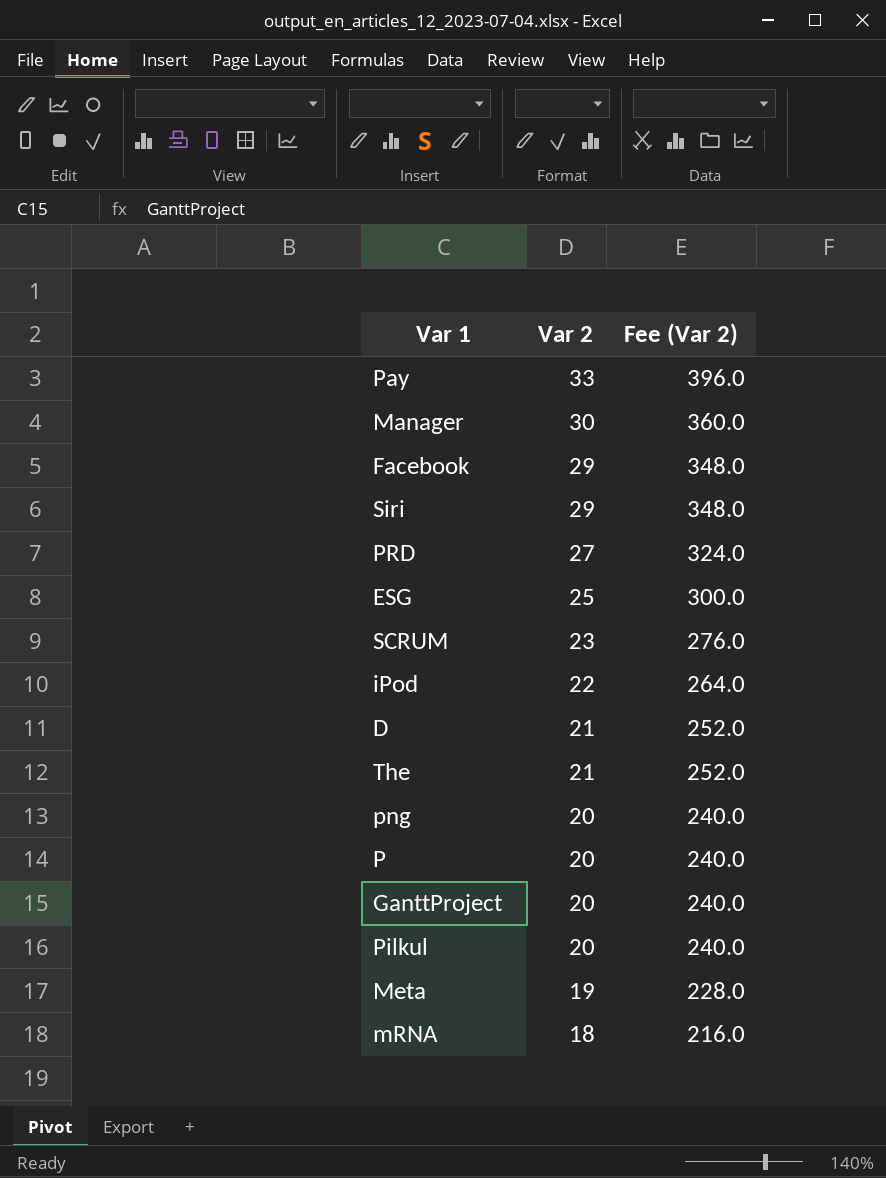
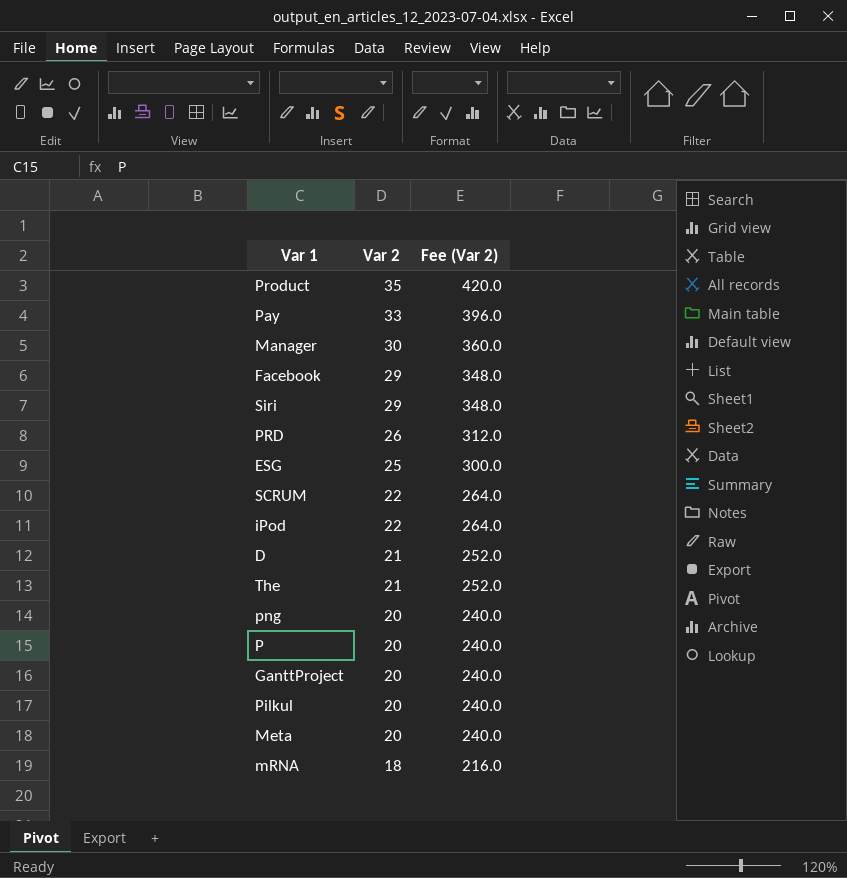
row Product: none -> 35 | 420.0
PRD | Var 2: 27 -> 26
PRD | Fee (Var 2): 324.0 -> 312.0
SCRUM | Var 2: 23 -> 22
SCRUM | Fee (Var 2): 276.0 -> 264.0
Meta | Var 2: 19 -> 20
Meta | Fee (Var 2): 228.0 -> 240.0

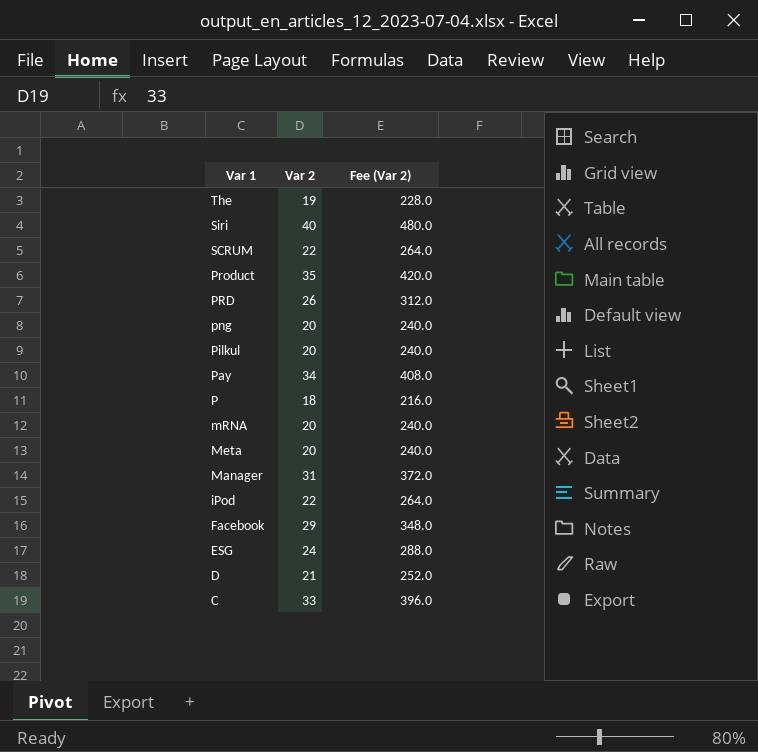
row order: Var 2 descending -> Var 1 descending
row GanttProject: 20 | 240.0 -> none
The | Var 2: 21 -> 19
The | Fee (Var 2): 252.0 -> 228.0
Siri | Var 2: 29 -> 40
Siri | Fee (Var 2): 348.0 -> 480.0
Pay | Var 2: 33 -> 34
Pay | Fee (Var 2): 396.0 -> 408.0
P | Var 2: 20 -> 18
P | Fee (Var 2): 240.0 -> 216.0
mRNA | Var 2: 18 -> 20
mRNA | Fee (Var 2): 216.0 -> 240.0
Manager | Var 2: 30 -> 31
Manager | Fee (Var 2): 360.0 -> 372.0
ESG | Var 2: 25 -> 24
ESG | Fee (Var 2): 300.0 -> 288.0
row C: none -> 33 | 396.0

